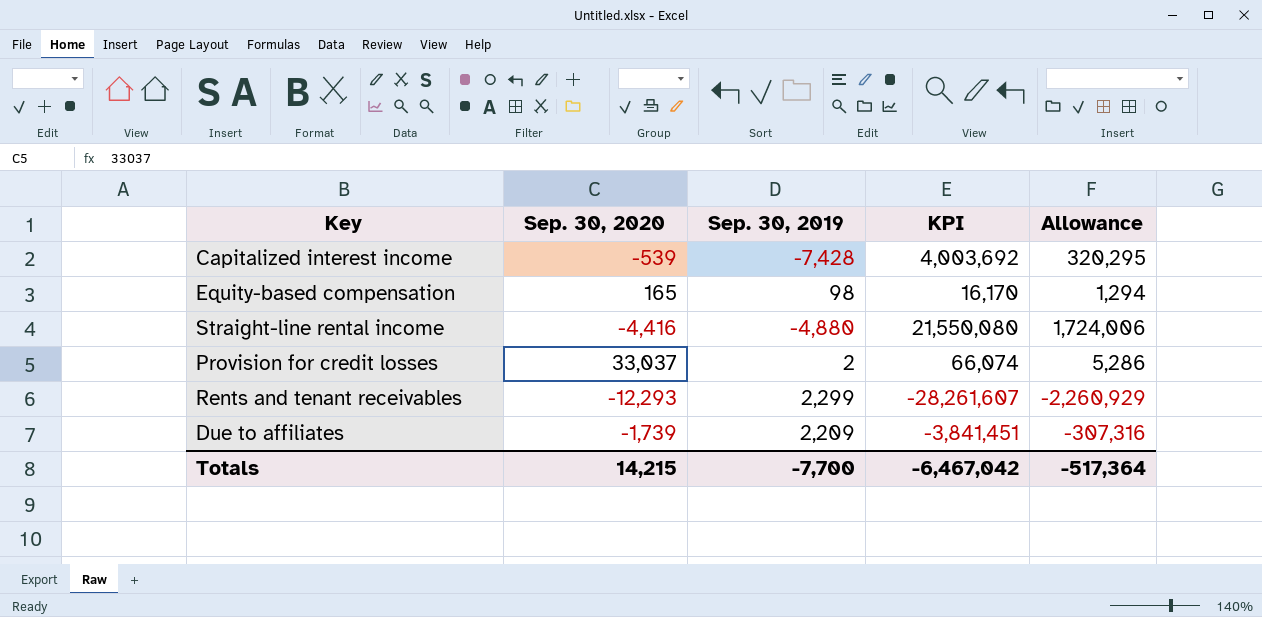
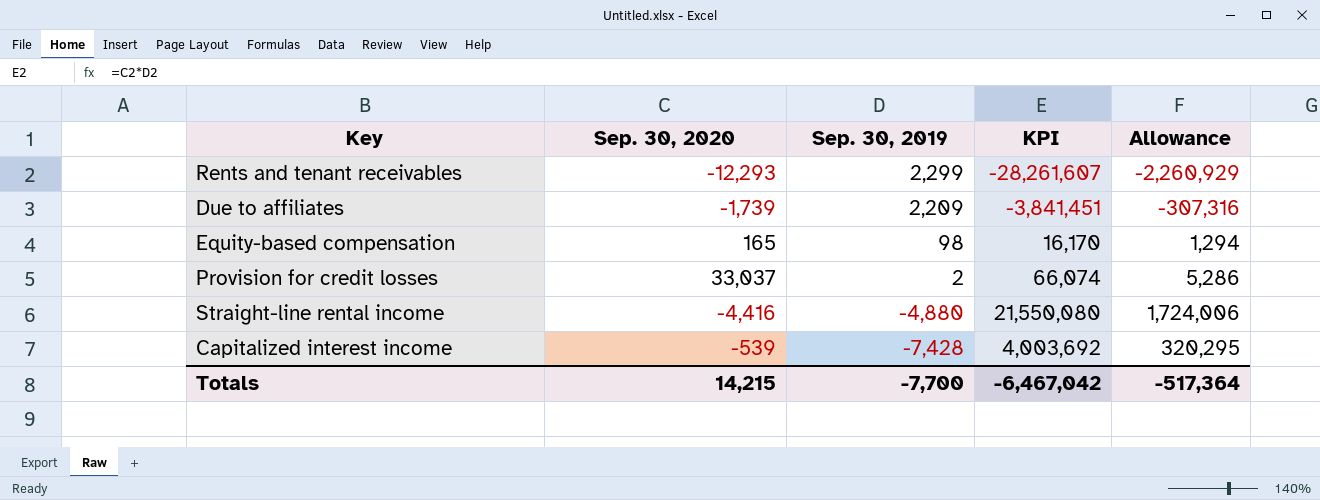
row order: none -> Sep. 30, 2019 descending

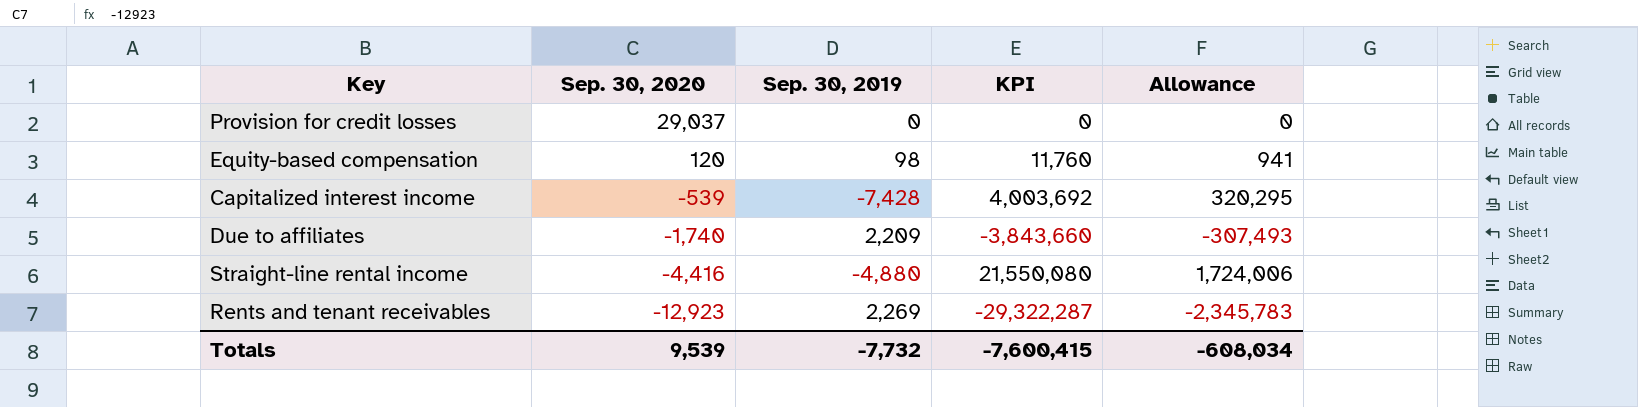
row order: Sep. 30, 2019 descending -> Sep. 30, 2020 descending
Provision for credit losses | Sep. 30, 2020: 33,037 -> 29,037
Provision for credit losses | Sep. 30, 2019: 2 -> 0
Provision for credit losses | KPI: 66,074 -> 0
Provision for credit losses | Allowance: 5,286 -> 0
Equity-based compensation | Sep. 30, 2020: 165 -> 120
Equity-based compensation | KPI: 16,170 -> 11,760
Equity-based compensation | Allowance: 1,294 -> 941
Due to affiliates | Sep. 30, 2020: -1,739 -> -1,740
Due to affiliates | KPI: -3,841,451 -> -3,843,660
Due to affiliates | Allowance: -307,316 -> -307,493
Rents and tenant receivables | Sep. 30, 2020: -12,293 -> -12,923
Rents and tenant receivables | Sep. 30, 2019: 2,299 -> 2,269
Rents and tenant receivables | KPI: -28,261,607 -> -29,322,287
Rents and tenant receivables | Allowance: -2,260,929 -> -2,345,783
Totals | Sep. 30, 2020: 14,215 -> 9,539
Totals | Sep. 30, 2019: -7,700 -> -7,732
Totals | KPI: -6,467,042 -> -7,600,415
Totals | Allowance: -517,364 -> -608,034

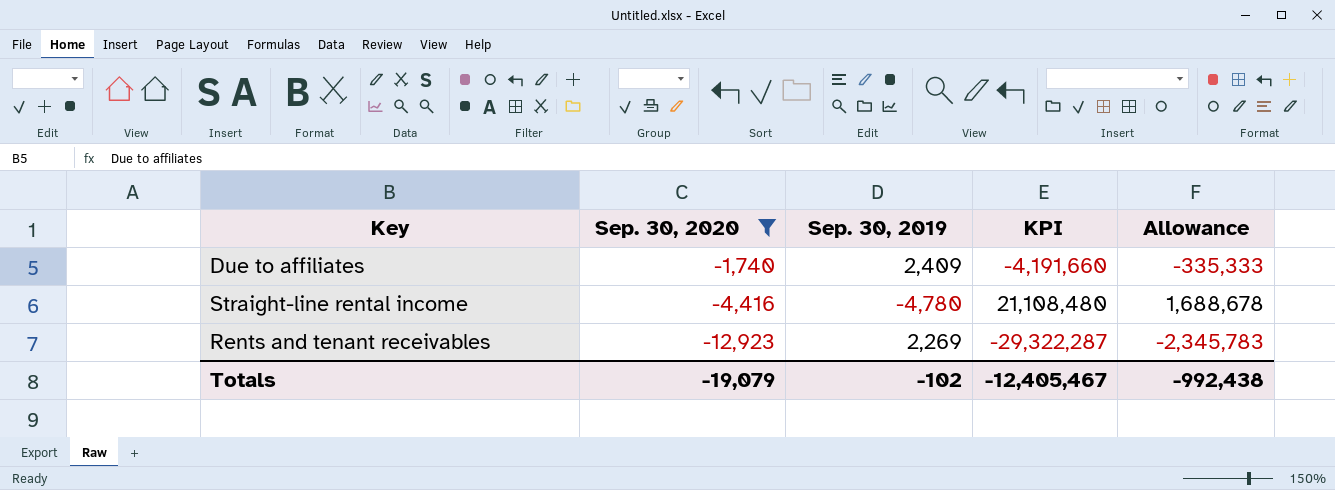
filter: none -> Sep. 30, 2020 <= -1,740
Due to affiliates | Sep. 30, 2019: 2,209 -> 2,409
Due to affiliates | KPI: -3,843,660 -> -4,191,660
Due to affiliates | Allowance: -307,493 -> -335,333
Straight-line rental income | Sep. 30, 2019: -4,880 -> -4,780
Straight-line rental income | KPI: 21,550,080 -> 21,108,480
Straight-line rental income | Allowance: 1,724,006 -> 1,688,678
Totals | Sep. 30, 2020: 9,539 -> -19,079
Totals | Sep. 30, 2019: -7,732 -> -102
Totals | KPI: -7,600,415 -> -12,405,467
Totals | Allowance: -608,034 -> -992,438

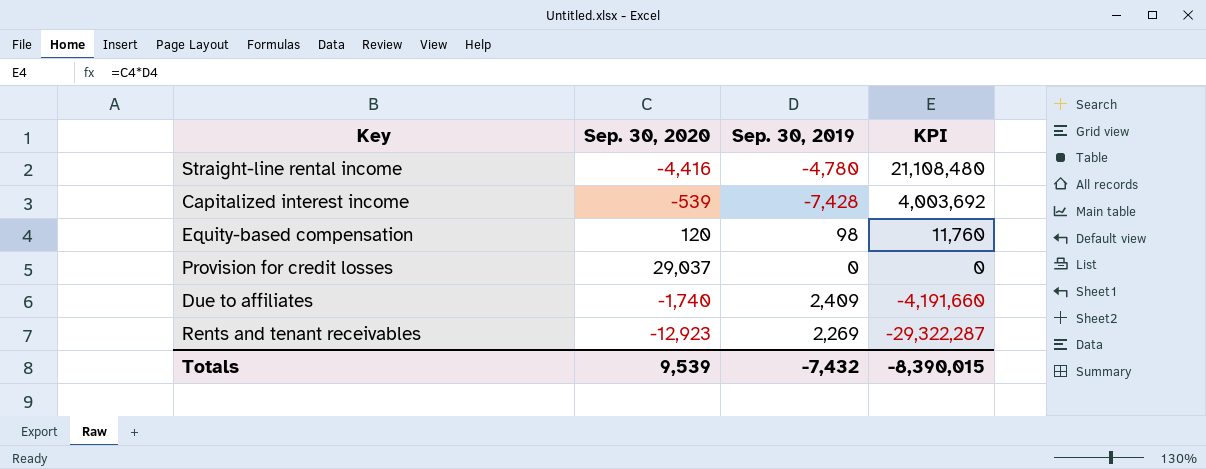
filter: Sep. 30, 2020 <= -1,740 -> none
row order: Sep. 30, 2020 descending -> KPI descending
column Allowance | formula: [KPI] * 0.08 -> none
Totals | Sep. 30, 2020: -19,079 -> 9,539
Totals | Sep. 30, 2019: -102 -> -7,432
Totals | KPI: -12,405,467 -> -8,390,015

